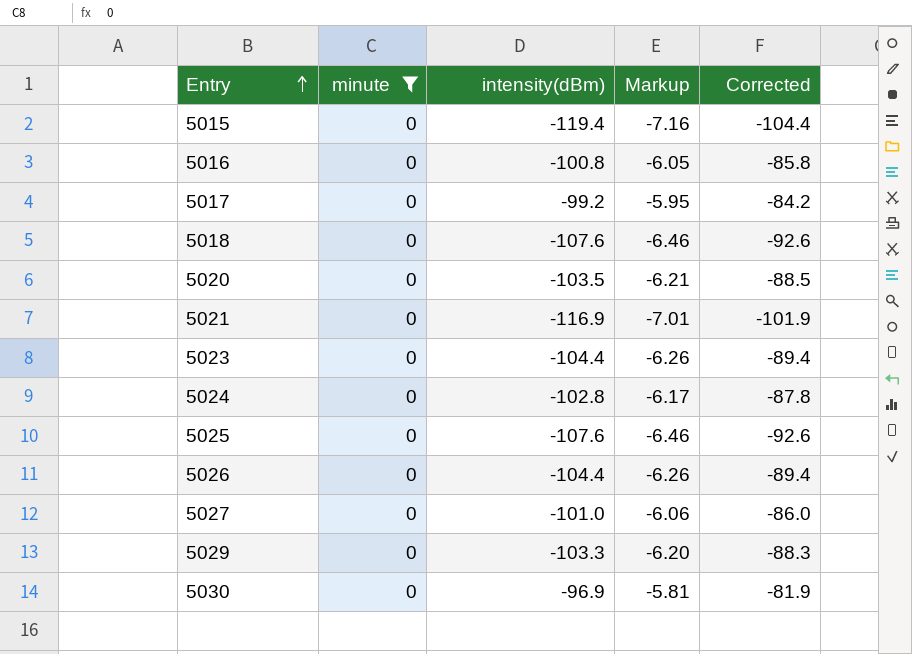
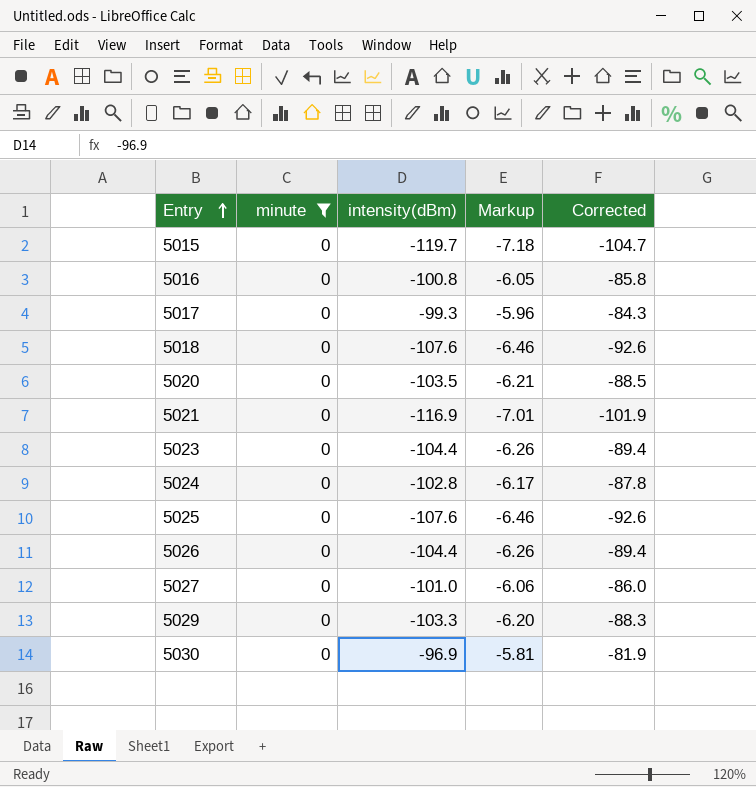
5015 | intensity(dBm): -119.4 -> -119.7
5015 | Markup: -7.16 -> -7.18
5015 | Corrected: -104.4 -> -104.7
5017 | intensity(dBm): -99.2 -> -99.3
5017 | Markup: -5.95 -> -5.96
5017 | Corrected: -84.2 -> -84.3

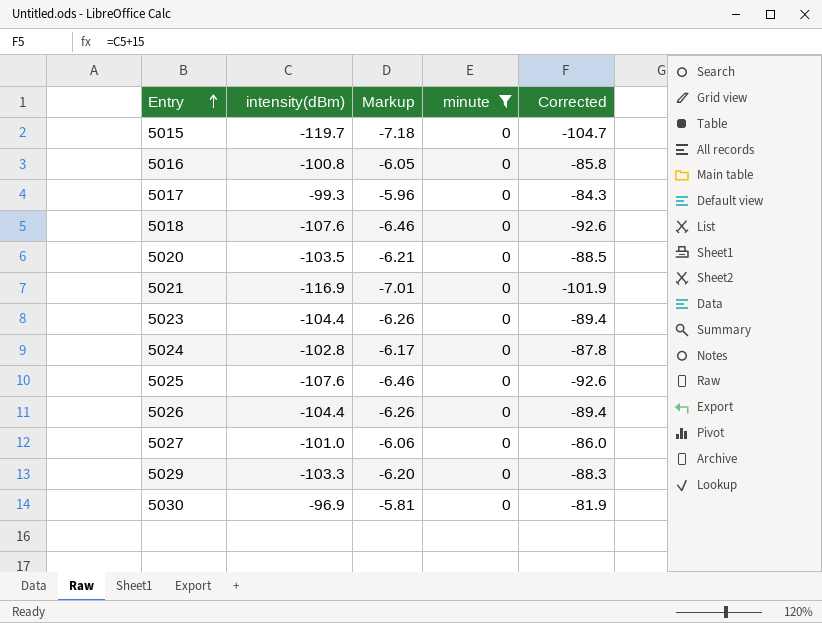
column minute | position: 2 -> 4

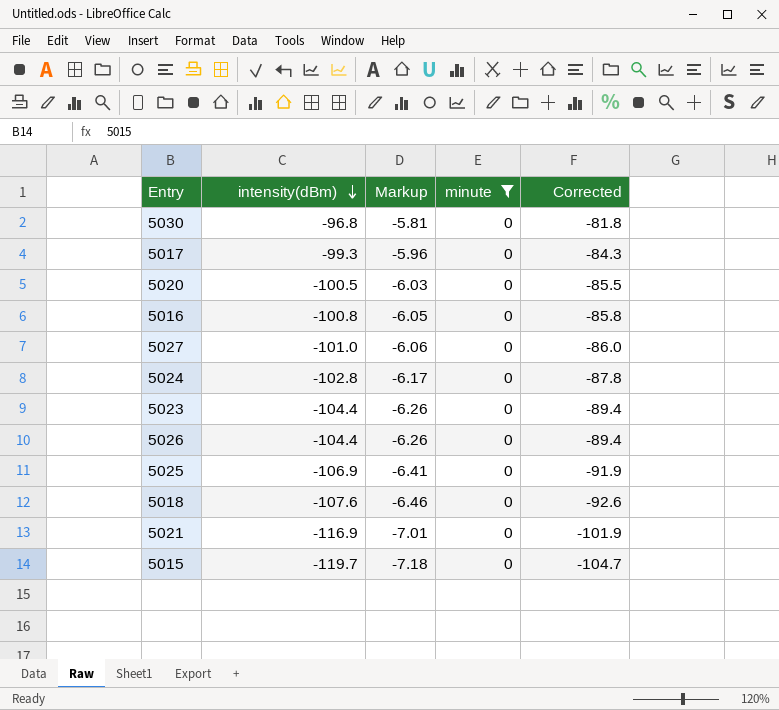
row order: Entry ascending -> intensity(dBm) descending
row 5029: -103.3 | -6.20 | 0 | -88.3 -> none
5030 | intensity(dBm): -96.9 -> -96.8
5030 | Corrected: -81.9 -> -81.8
5020 | intensity(dBm): -103.5 -> -100.5
5020 | Markup: -6.21 -> -6.03
5020 | Corrected: -88.5 -> -85.5
5025 | intensity(dBm): -107.6 -> -106.9
5025 | Markup: -6.46 -> -6.41
5025 | Corrected: -92.6 -> -91.9

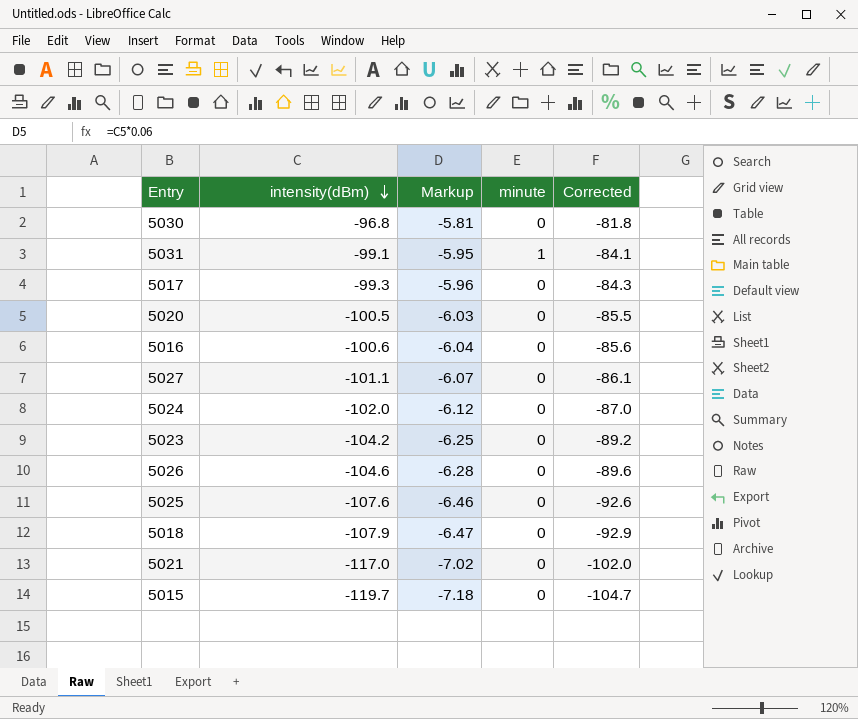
filter: minute = 0 -> none
5016 | intensity(dBm): -100.8 -> -100.6
5016 | Markup: -6.05 -> -6.04
5016 | Corrected: -85.8 -> -85.6
5027 | intensity(dBm): -101.0 -> -101.1
5027 | Markup: -6.06 -> -6.07
5027 | Corrected: -86.0 -> -86.1
5024 | intensity(dBm): -102.8 -> -102.0
5024 | Markup: -6.17 -> -6.12
5024 | Corrected: -87.8 -> -87.0
5023 | intensity(dBm): -104.4 -> -104.2
5023 | Markup: -6.26 -> -6.25
5023 | Corrected: -89.4 -> -89.2
5026 | intensity(dBm): -104.4 -> -104.6
5026 | Markup: -6.26 -> -6.28
5026 | Corrected: -89.4 -> -89.6
5025 | intensity(dBm): -106.9 -> -107.6
5025 | Markup: -6.41 -> -6.46
5025 | Corrected: -91.9 -> -92.6
5018 | intensity(dBm): -107.6 -> -107.9
5018 | Markup: -6.46 -> -6.47
5018 | Corrected: -92.6 -> -92.9
5021 | intensity(dBm): -116.9 -> -117.0
5021 | Markup: -7.01 -> -7.02
5021 | Corrected: -101.9 -> -102.0

